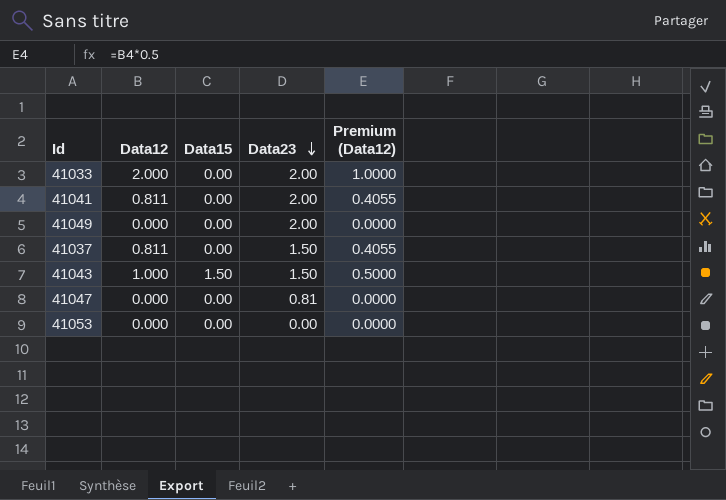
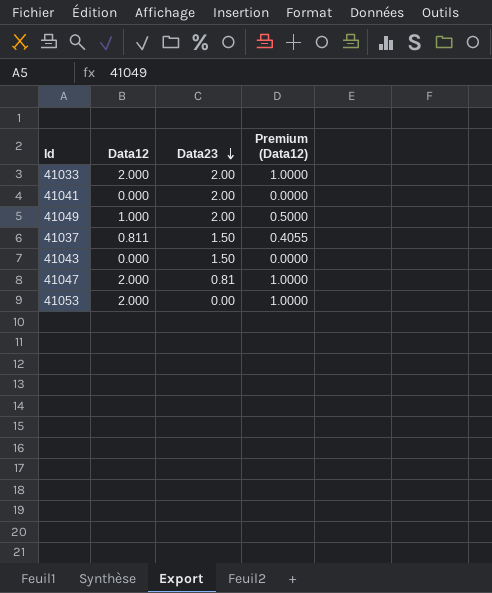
column Data15 | position: 3 -> none
41041 | Data12: 0.811 -> 0.000
41041 | Premium (Data12): 0.4055 -> 0.0000
41049 | Data12: 0.000 -> 1.000
41049 | Premium (Data12): 0.0000 -> 0.5000
41043 | Data12: 1.000 -> 0.000
41043 | Premium (Data12): 0.5000 -> 0.0000
41047 | Data12: 0.000 -> 2.000
41047 | Premium (Data12): 0.0000 -> 1.0000
41053 | Data12: 0.000 -> 2.000
41053 | Premium (Data12): 0.0000 -> 1.0000

